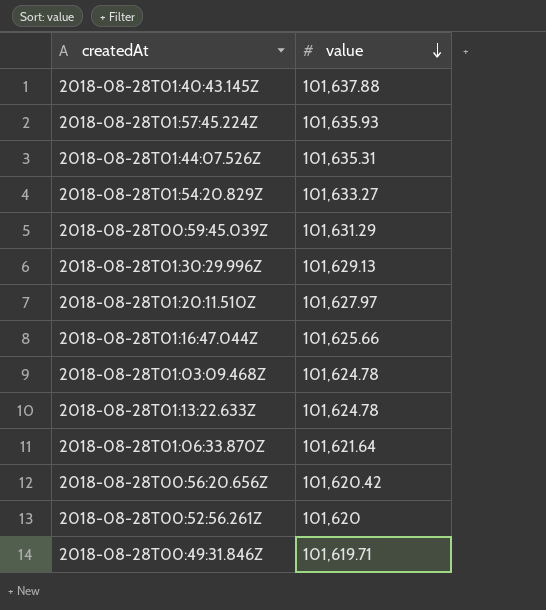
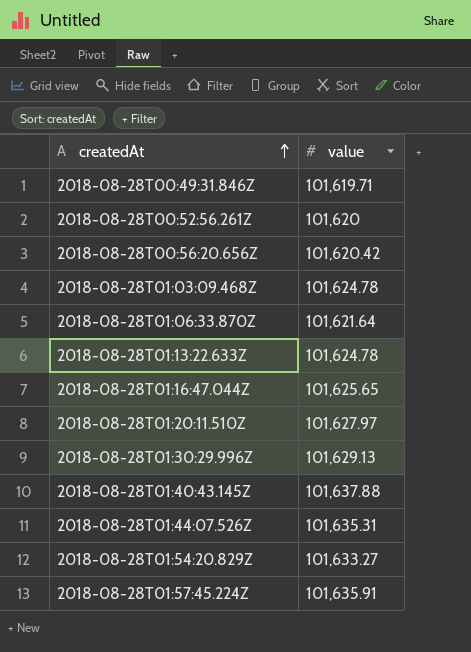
row order: value descending -> createdAt ascending
row 2018-08-28T00:59:45.039Z: 101,631.29 -> none
2018-08-28T01:16:47.044Z | value: 101,625.66 -> 101,625.65
2018-08-28T01:57:45.224Z | value: 101,635.93 -> 101,635.91

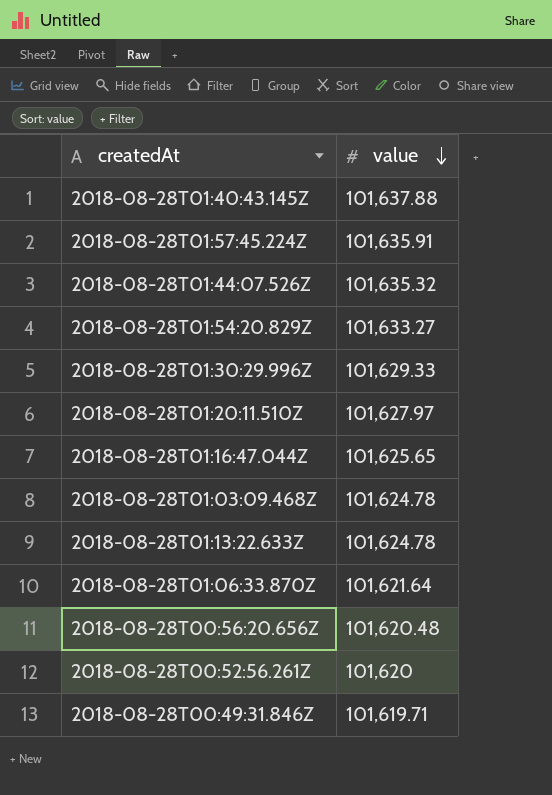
row order: createdAt ascending -> value descending
2018-08-28T01:44:07.526Z | value: 101,635.31 -> 101,635.32
2018-08-28T01:30:29.996Z | value: 101,629.13 -> 101,629.33
2018-08-28T00:56:20.656Z | value: 101,620.42 -> 101,620.48

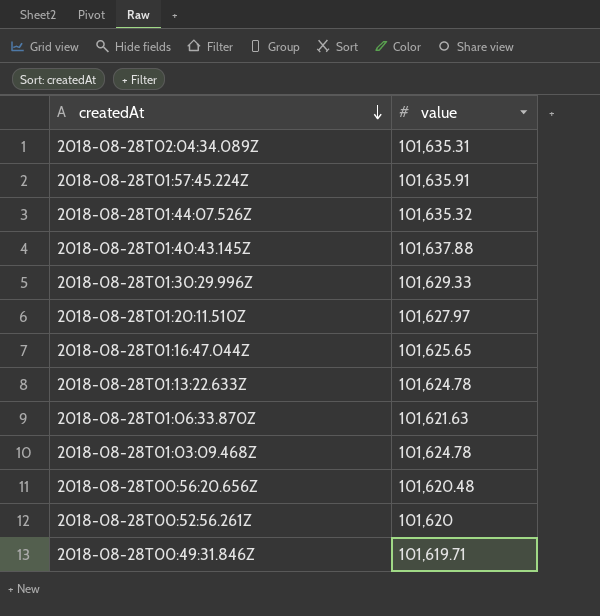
row order: value descending -> createdAt descending
row 2018-08-28T01:54:20.829Z: 101,633.27 -> none
row 2018-08-28T02:04:34.089Z: none -> 101,635.31
2018-08-28T01:06:33.870Z | value: 101,621.64 -> 101,621.63

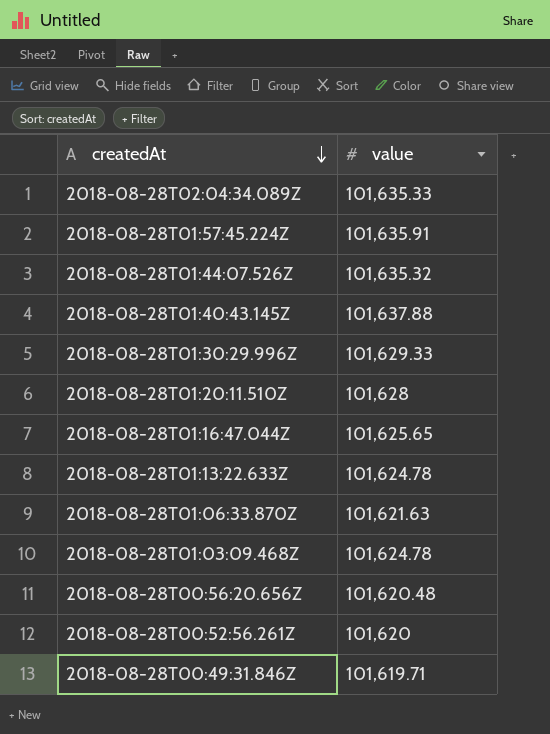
2018-08-28T02:04:34.089Z | value: 101,635.31 -> 101,635.33
2018-08-28T01:20:11.510Z | value: 101,627.97 -> 101,628

